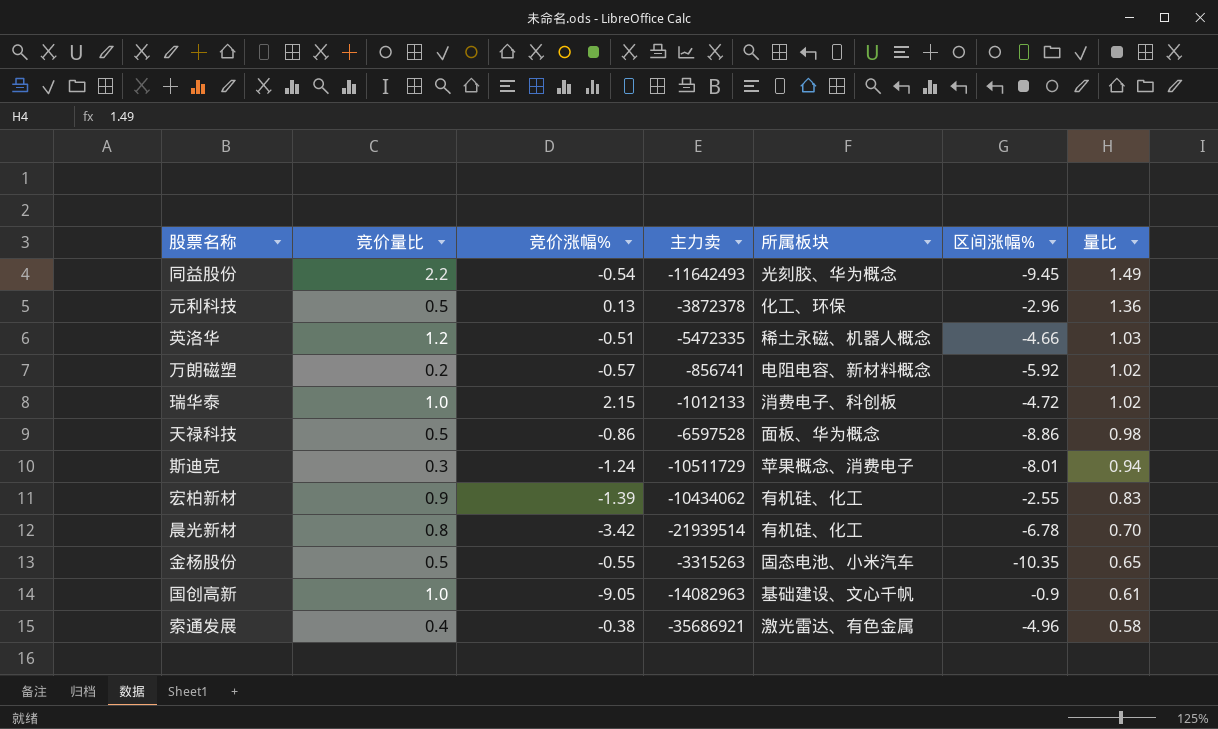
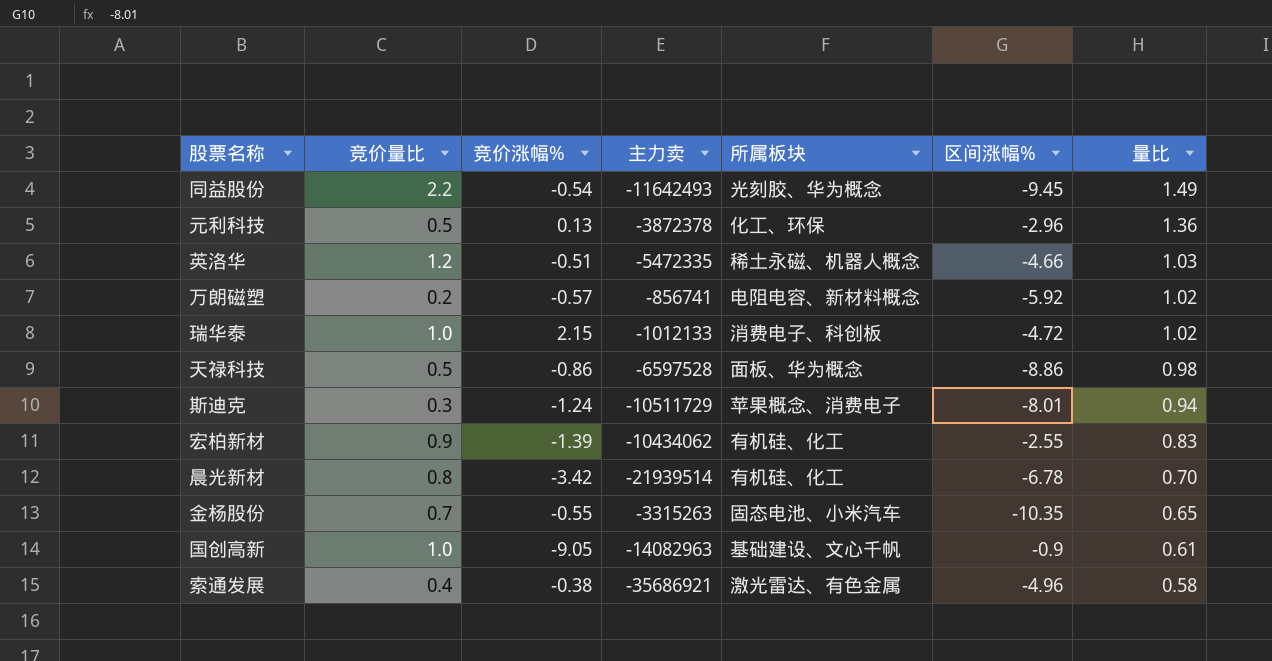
金杨股份 | 竞价量比: 0.5 -> 0.7

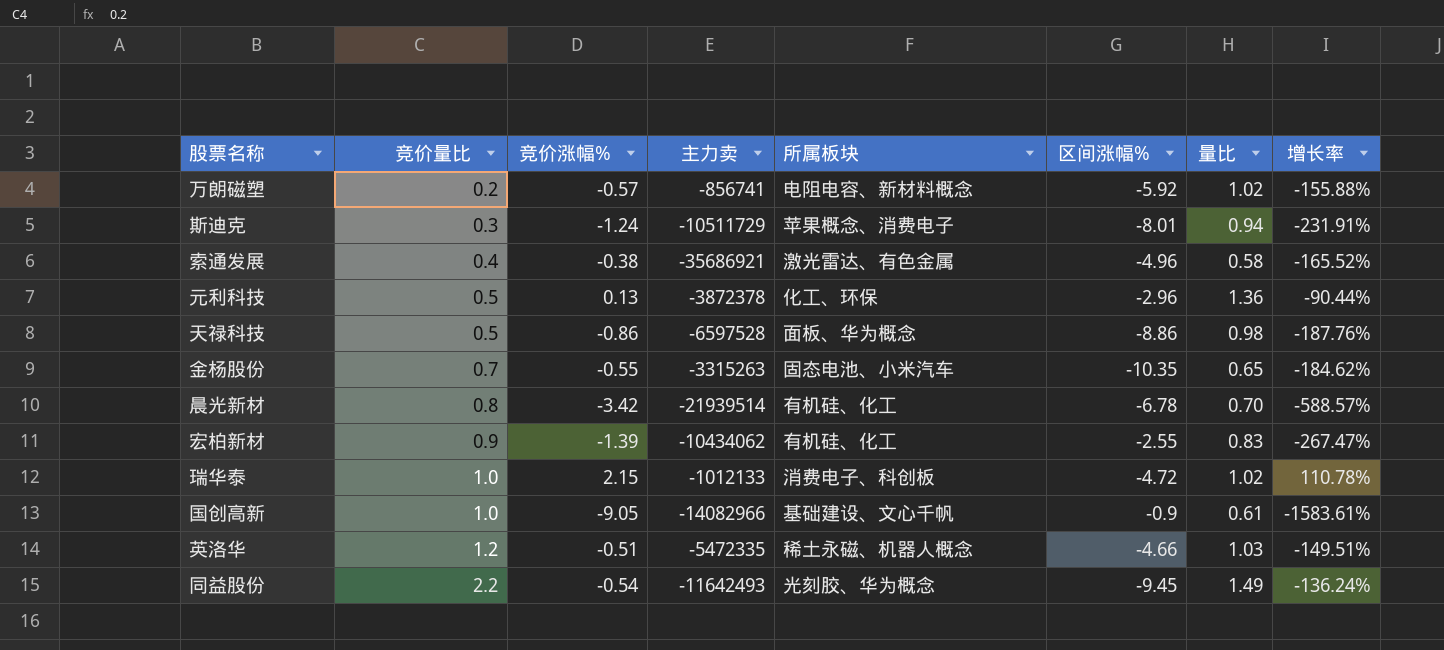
row order: 量比 descending -> 竞价量比 ascending
column 增长率 | formula: none -> ([竞价涨幅%] - [量比]) / [量比]
国创高新 | 主力卖: -14082963 -> -14082966

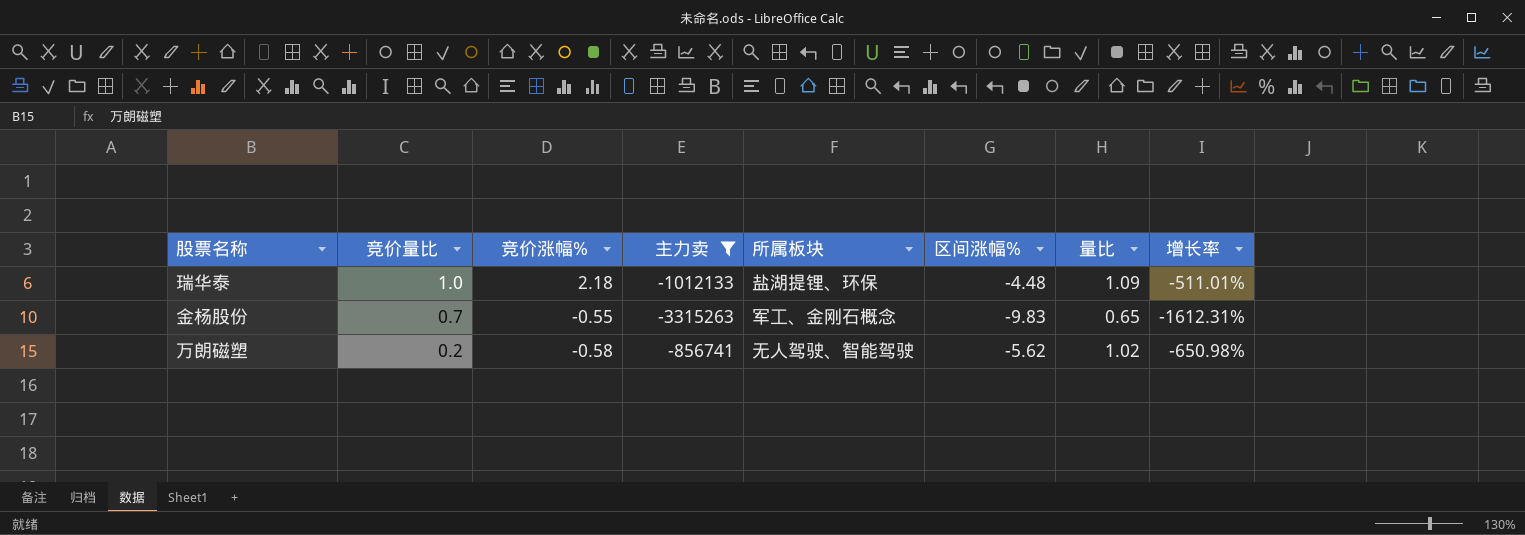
filter: none -> 主力卖 >= -3315263
row order: 竞价量比 ascending -> 竞价量比 descending
column 增长率 | formula: ([竞价涨幅%] - [量比]) / [量比] -> ([区间涨幅%] - [量比]) / [量比]
瑞华泰 | 竞价涨幅%: 2.15 -> 2.18
瑞华泰 | 所属板块: 消费电子、科创板 -> 盐湖提锂、环保
瑞华泰 | 区间涨幅%: -4.72 -> -4.48
瑞华泰 | 量比: 1.02 -> 1.09
金杨股份 | 所属板块: 固态电池、小米汽车 -> 军工、金刚石概念
金杨股份 | 区间涨幅%: -10.35 -> -9.83
万朗磁塑 | 竞价涨幅%: -0.57 -> -0.58
万朗磁塑 | 所属板块: 电阻电容、新材料概念 -> 无人驾驶、智能驾驶
万朗磁塑 | 区间涨幅%: -5.92 -> -5.62

